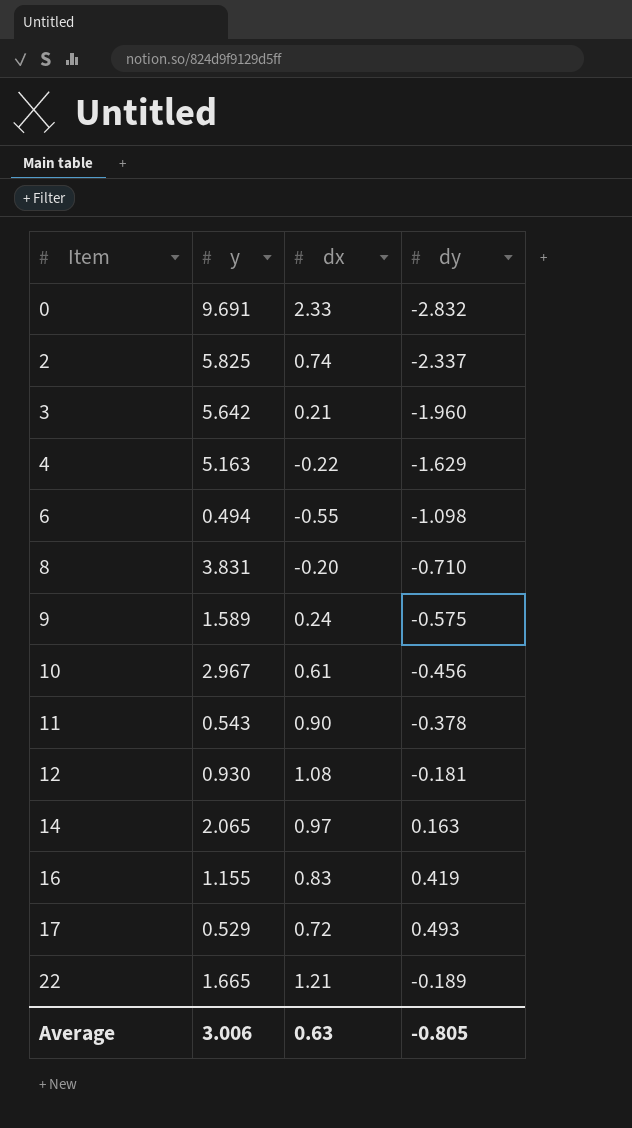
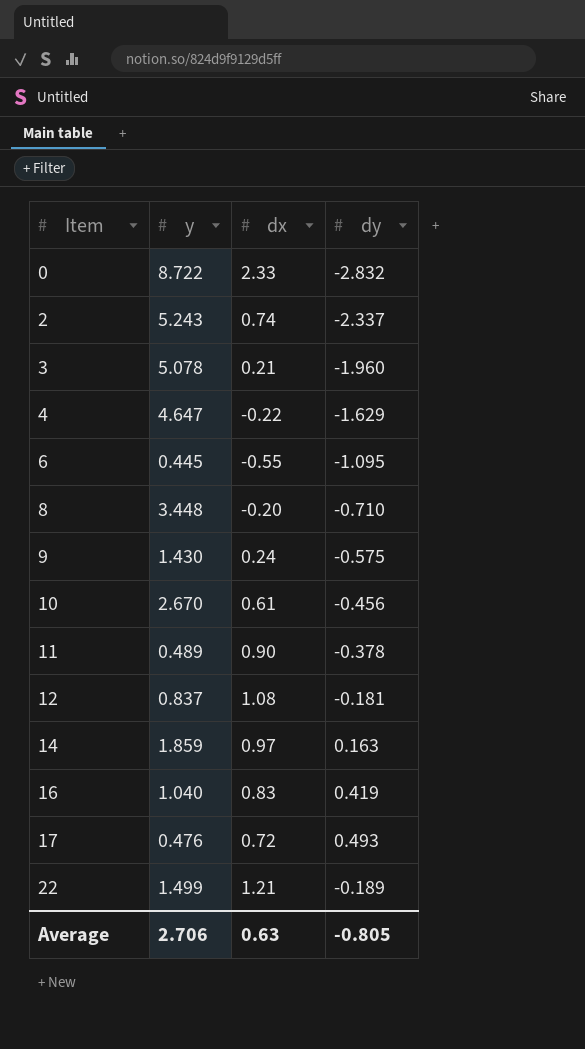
0 | y: 9.691 -> 8.722
2 | y: 5.825 -> 5.243
3 | y: 5.642 -> 5.078
4 | y: 5.163 -> 4.647
6 | y: 0.494 -> 0.445
6 | dy: -1.098 -> -1.095
8 | y: 3.831 -> 3.448
9 | y: 1.589 -> 1.430
10 | y: 2.967 -> 2.670
11 | y: 0.543 -> 0.489
12 | y: 0.930 -> 0.837
14 | y: 2.065 -> 1.859
16 | y: 1.155 -> 1.040
17 | y: 0.529 -> 0.476
22 | y: 1.665 -> 1.499
Average | y: 3.006 -> 2.706

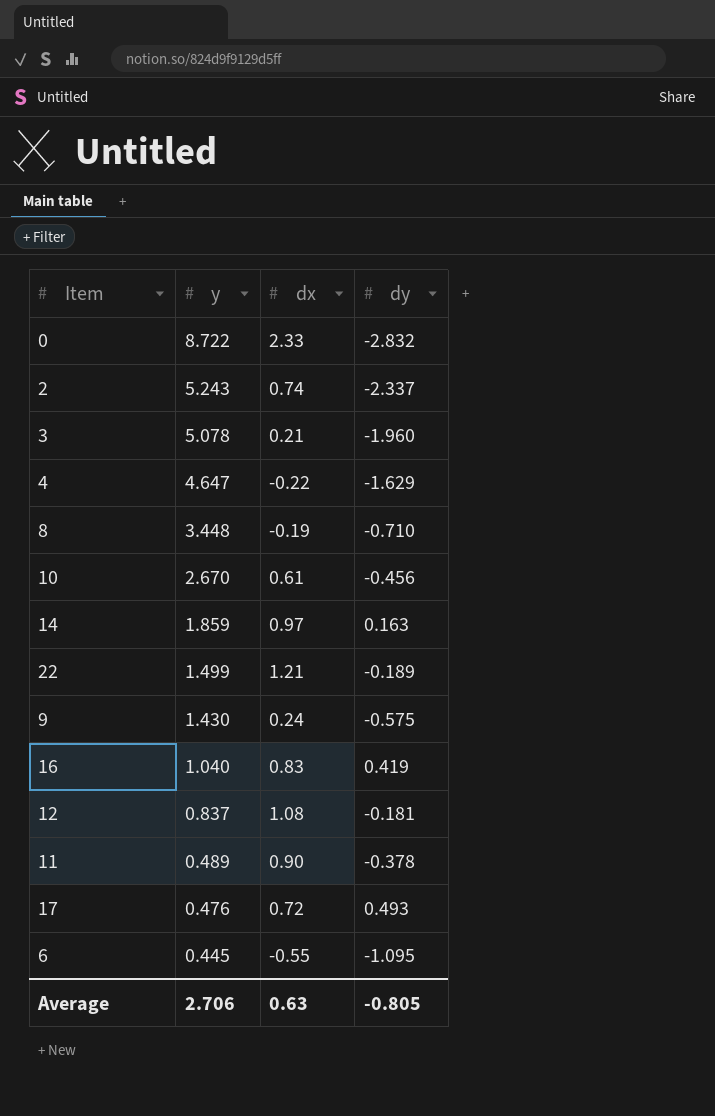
row order: Item ascending -> y descending
8 | dx: -0.20 -> -0.19

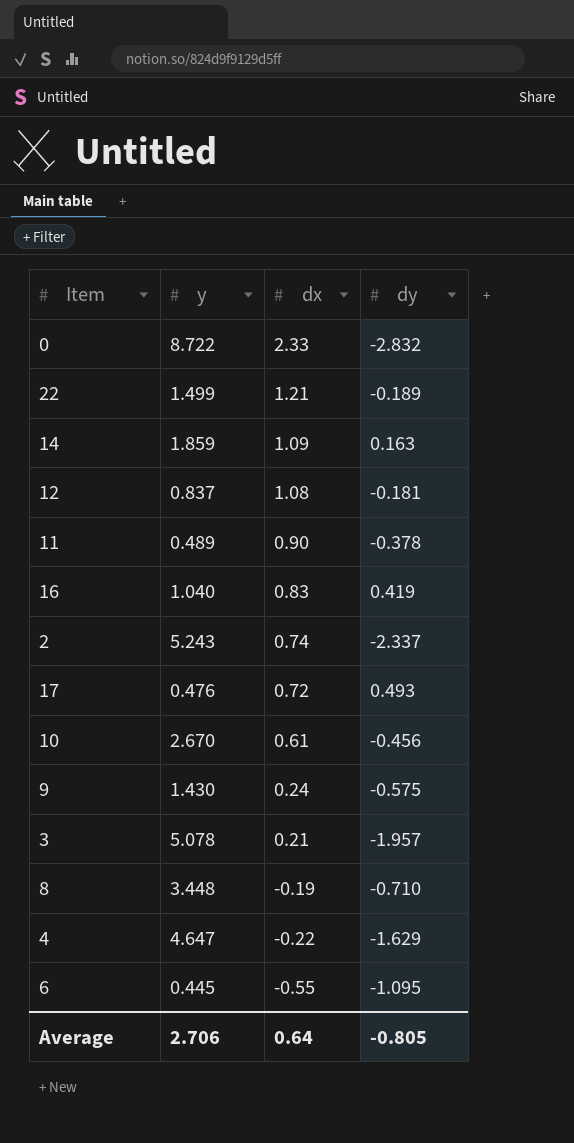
row order: y descending -> dx descending
14 | dx: 0.97 -> 1.09
3 | dy: -1.960 -> -1.957
Average | dx: 0.63 -> 0.64

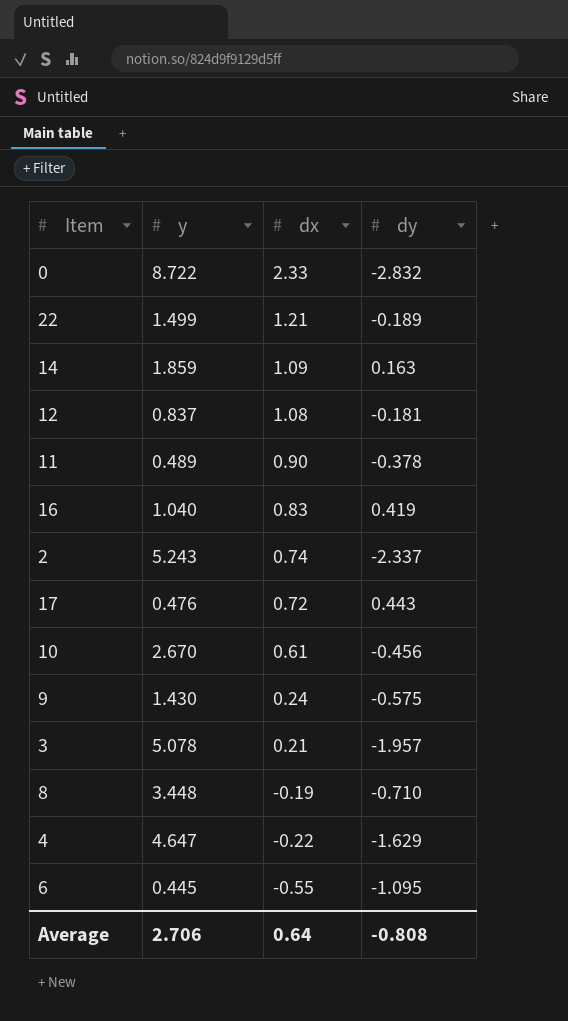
17 | dy: 0.493 -> 0.443
Average | dy: -0.805 -> -0.808

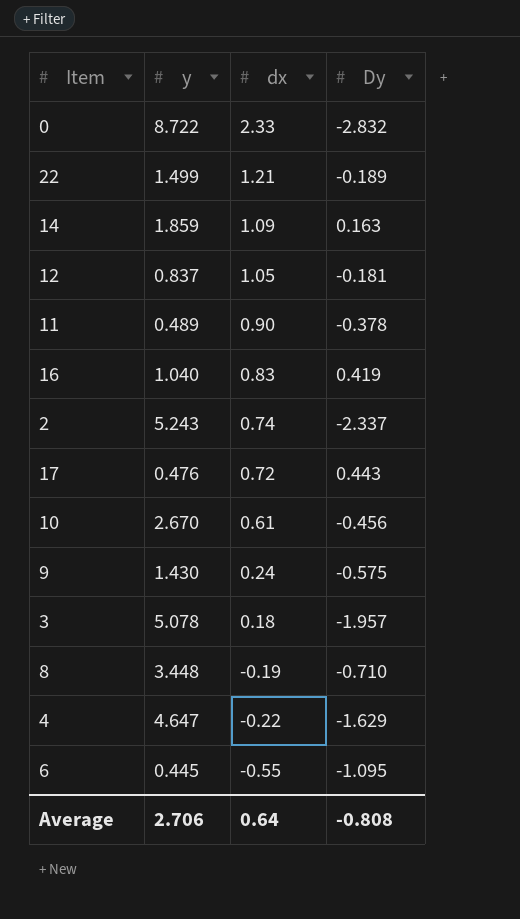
column name: dy -> Dy
12 | dx: 1.08 -> 1.05
3 | dx: 0.21 -> 0.18

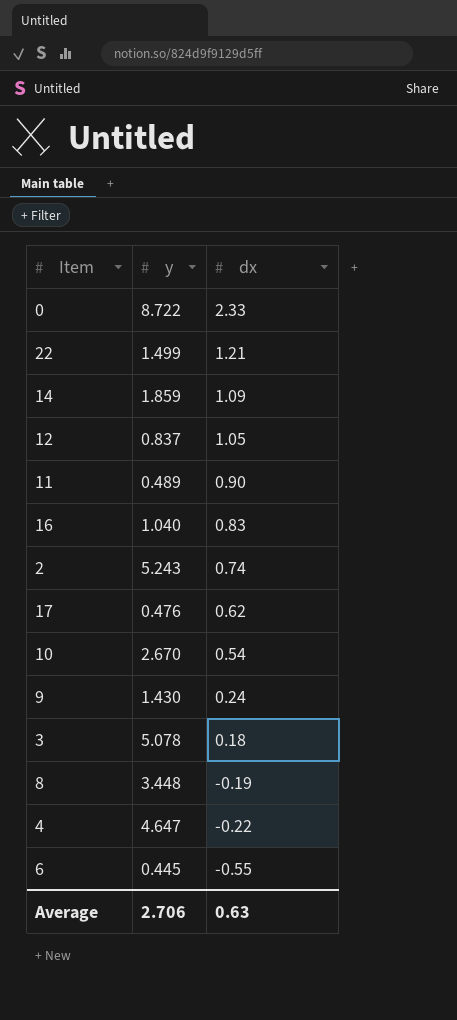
column Dy | position: 4 -> none
17 | dx: 0.72 -> 0.62
10 | dx: 0.61 -> 0.54
Average | dx: 0.64 -> 0.63

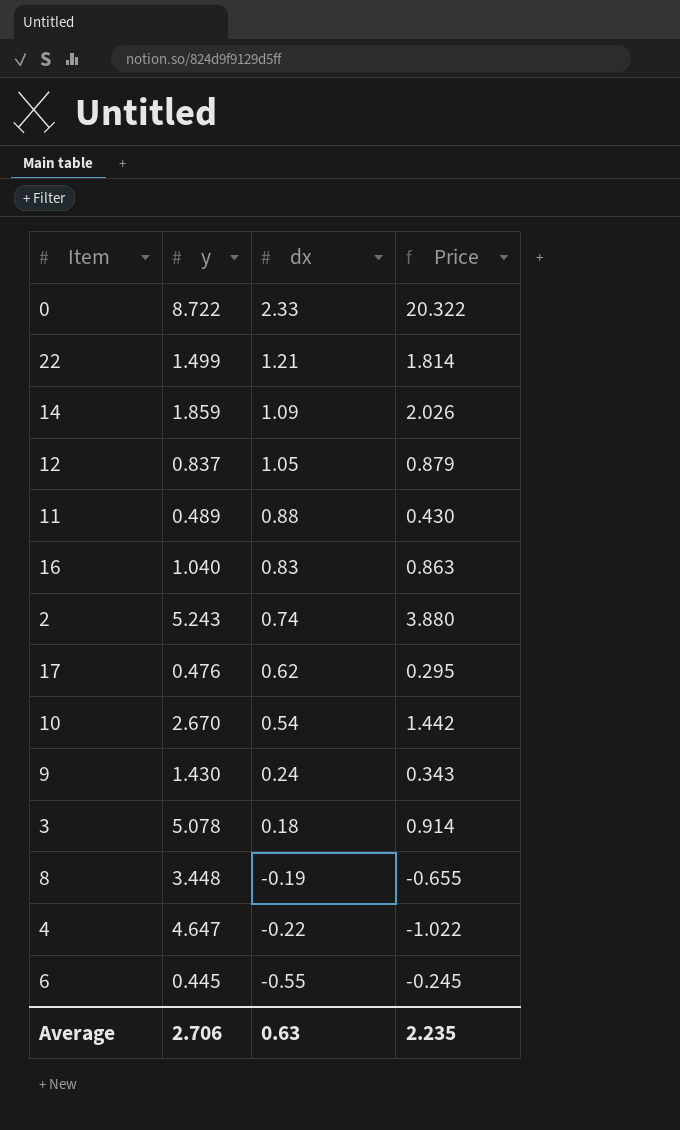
column Price | formula: none -> [y] * [dx]
11 | dx: 0.90 -> 0.88

